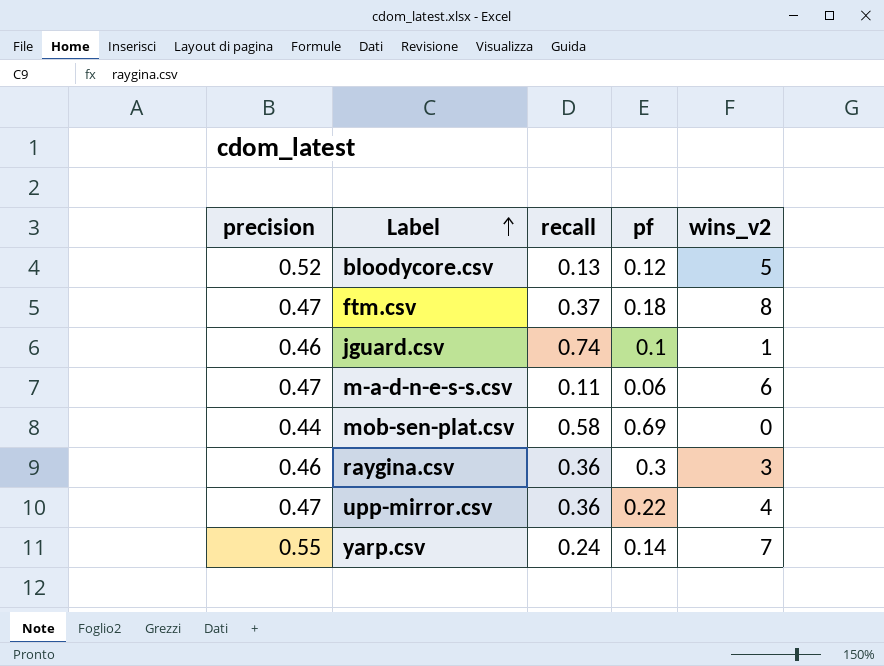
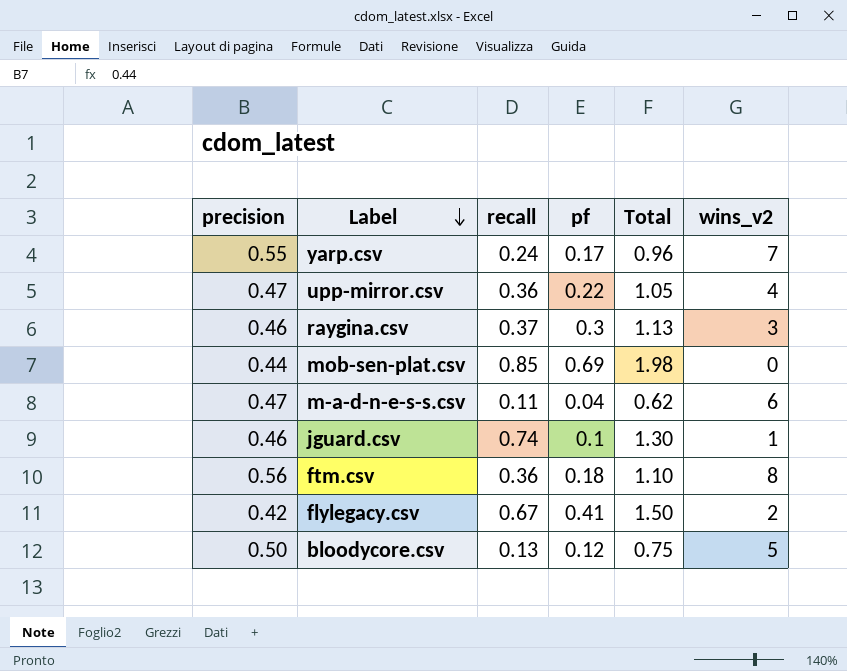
row order: Label ascending -> Label descending
column Total | formula: none -> [precision] + [recall] + [pf]
yarp.csv | pf: 0.14 -> 0.17
raygina.csv | recall: 0.36 -> 0.37
mob-sen-plat.csv | recall: 0.58 -> 0.85
m-a-d-n-e-s-s.csv | pf: 0.06 -> 0.04
ftm.csv | precision: 0.47 -> 0.56
ftm.csv | recall: 0.37 -> 0.36
row flylegacy.csv: none -> 0.42 | 0.67 | 0.41 | 1.50 | 2
bloodycore.csv | precision: 0.52 -> 0.50

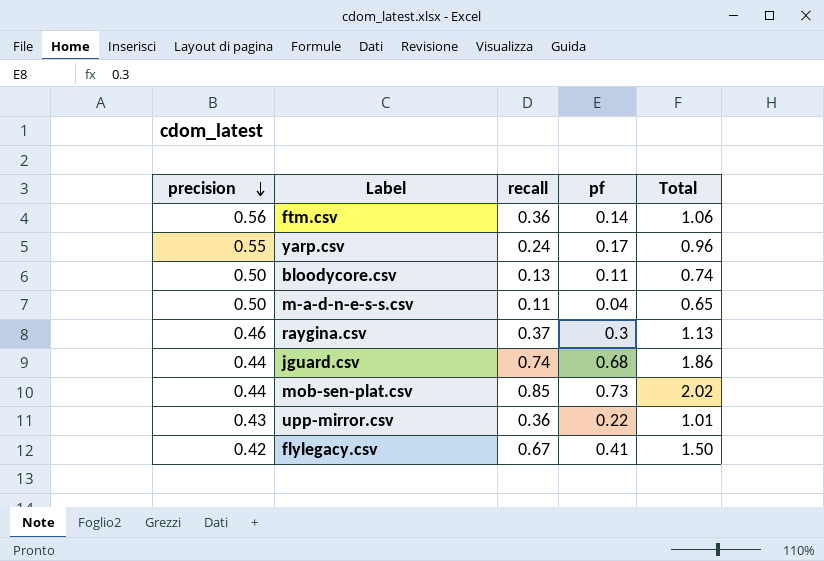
row order: Label descending -> precision descending
column wins_v2 | position: 6 -> none
ftm.csv | pf: 0.18 -> 0.14
ftm.csv | Total: 1.10 -> 1.06
bloodycore.csv | pf: 0.12 -> 0.11
bloodycore.csv | Total: 0.75 -> 0.74
m-a-d-n-e-s-s.csv | precision: 0.47 -> 0.50
m-a-d-n-e-s-s.csv | Total: 0.62 -> 0.65
jguard.csv | precision: 0.46 -> 0.44
jguard.csv | pf: 0.1 -> 0.68
jguard.csv | Total: 1.30 -> 1.86
mob-sen-plat.csv | pf: 0.69 -> 0.73
mob-sen-plat.csv | Total: 1.98 -> 2.02
upp-mirror.csv | precision: 0.47 -> 0.43
upp-mirror.csv | Total: 1.05 -> 1.01

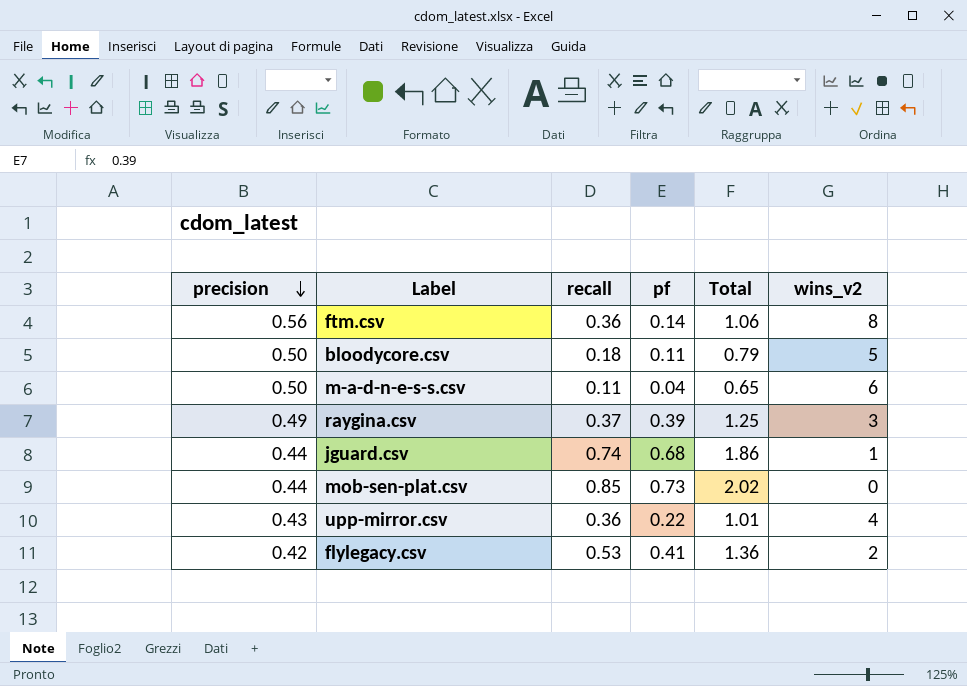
column wins_v2 | position: none -> 6
row yarp.csv: 0.55 | 0.24 | 0.17 | 0.96 -> none
bloodycore.csv | recall: 0.13 -> 0.18
bloodycore.csv | Total: 0.74 -> 0.79
raygina.csv | precision: 0.46 -> 0.49
raygina.csv | pf: 0.3 -> 0.39
raygina.csv | Total: 1.13 -> 1.25
flylegacy.csv | recall: 0.67 -> 0.53
flylegacy.csv | Total: 1.50 -> 1.36

